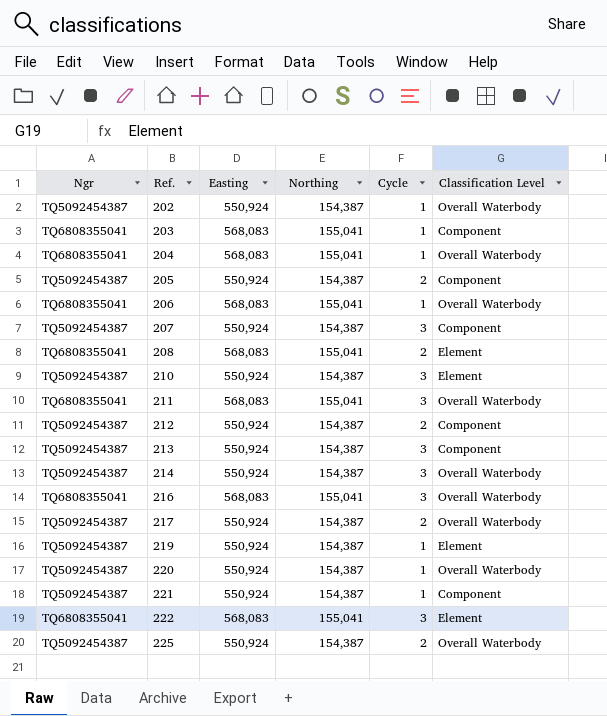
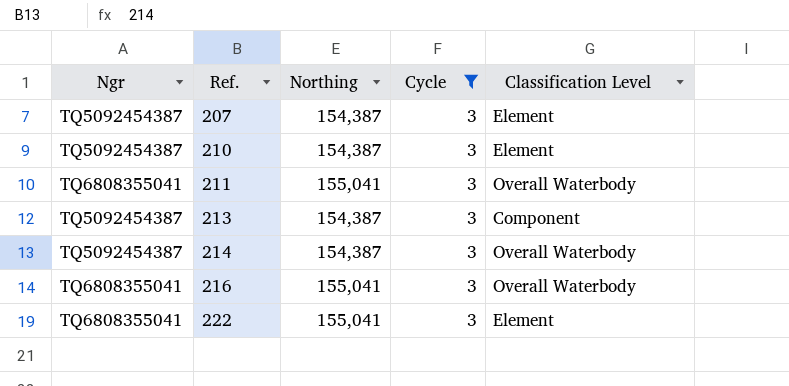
filter: none -> Cycle = 3
column Easting | position: 3 -> none
207 | Classification Level: Component -> Element

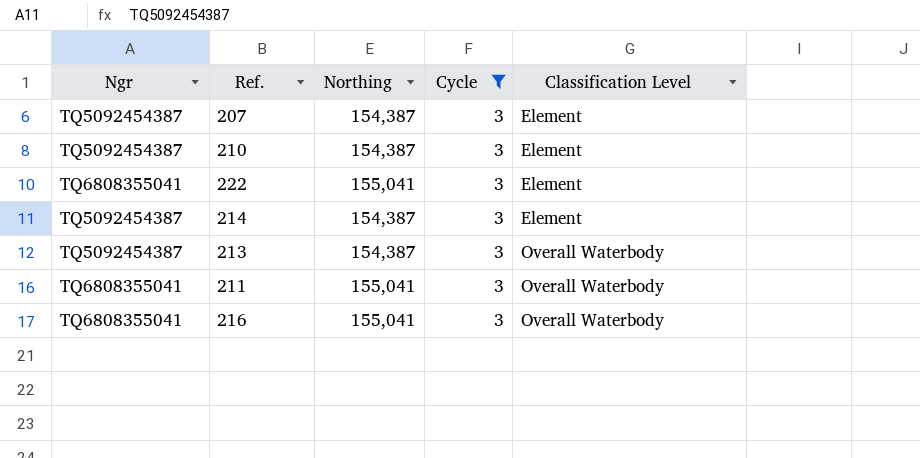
row order: Ref. ascending -> Classification Level ascending
214 | Classification Level: Overall Waterbody -> Element
213 | Classification Level: Component -> Overall Waterbody

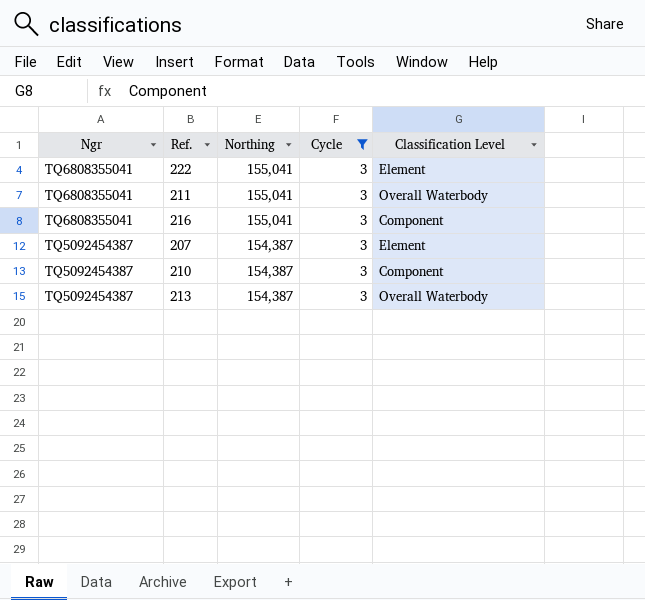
row order: Classification Level ascending -> Ngr descending
row 214: TQ5092454387 | 154,387 | 3 | Element -> none
216 | Classification Level: Overall Waterbody -> Component
210 | Classification Level: Element -> Component

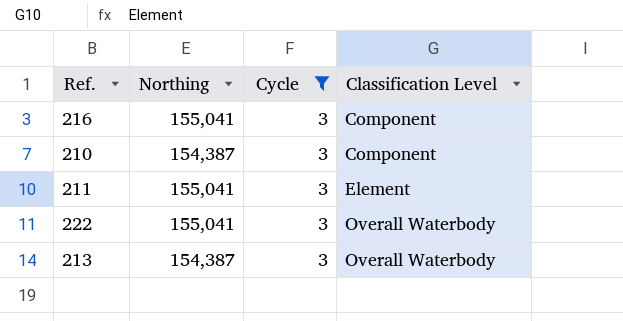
row order: Ngr descending -> Classification Level ascending
column Ngr | position: 1 -> none
row 207: TQ5092454387 | 154,387 | 3 | Element -> none
211 | Classification Level: Overall Waterbody -> Element
222 | Classification Level: Element -> Overall Waterbody

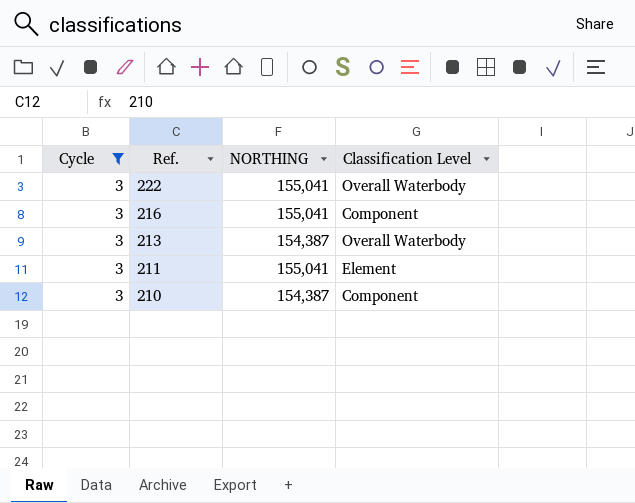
row order: Classification Level ascending -> Ref. descending
column Cycle | position: 3 -> 1
column name: Northing -> NORTHING

